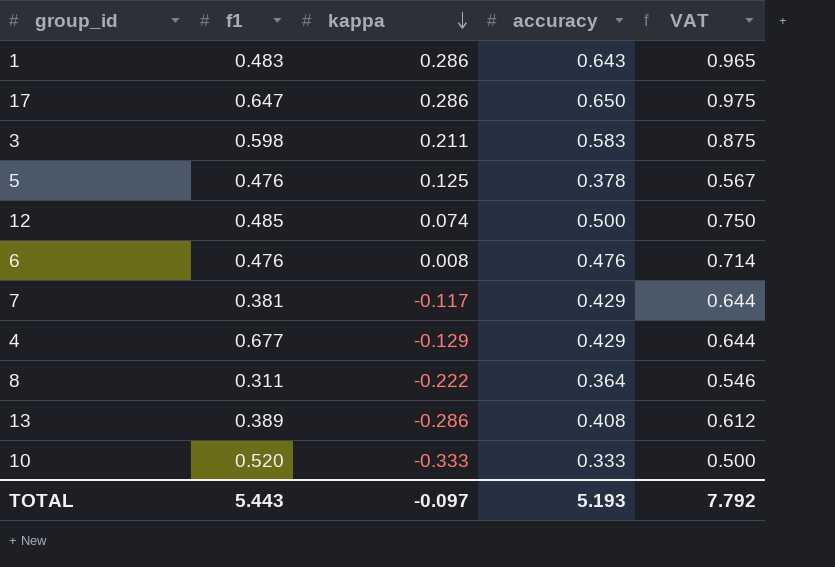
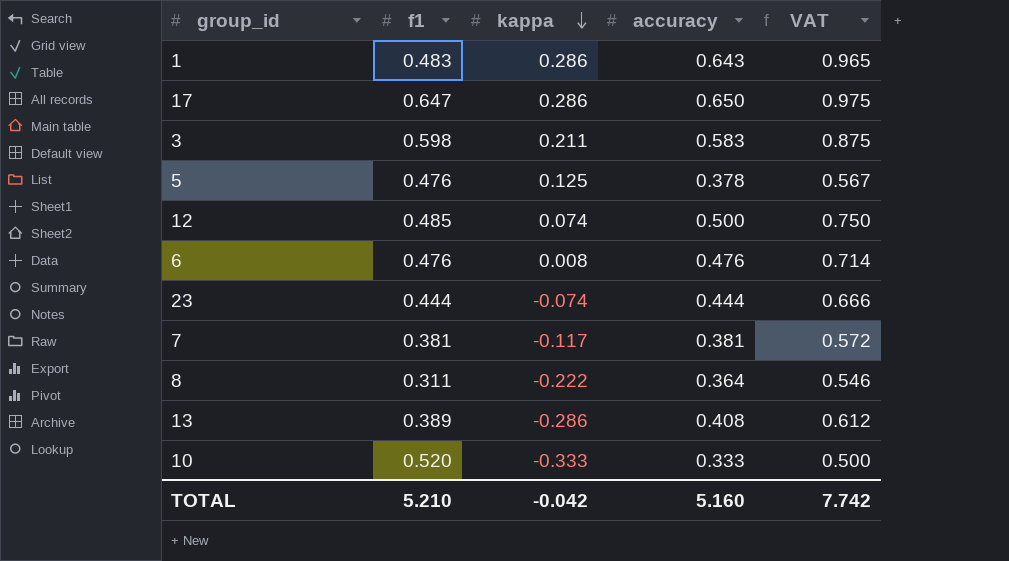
row 4: 0.677 | -0.129 | 0.429 | 0.644 -> none
row 23: none -> 0.444 | -0.074 | 0.444 | 0.666
7 | accuracy: 0.429 -> 0.381
7 | VAT: 0.644 -> 0.572
TOTAL | f1: 5.443 -> 5.210
TOTAL | kappa: -0.097 -> -0.042
TOTAL | accuracy: 5.193 -> 5.160
TOTAL | VAT: 7.792 -> 7.742

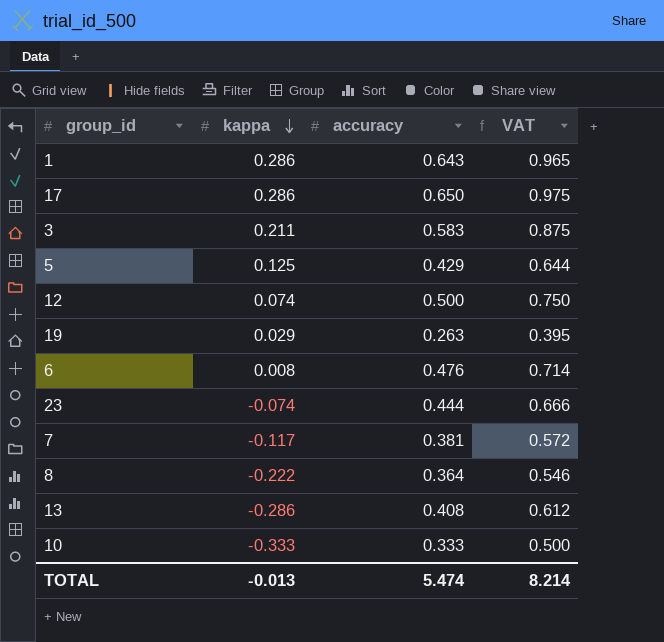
column f1 | position: 2 -> none
5 | accuracy: 0.378 -> 0.429
5 | VAT: 0.567 -> 0.644
row 19: none -> 0.029 | 0.263 | 0.395
TOTAL | kappa: -0.042 -> -0.013
TOTAL | accuracy: 5.160 -> 5.474
TOTAL | VAT: 7.742 -> 8.214

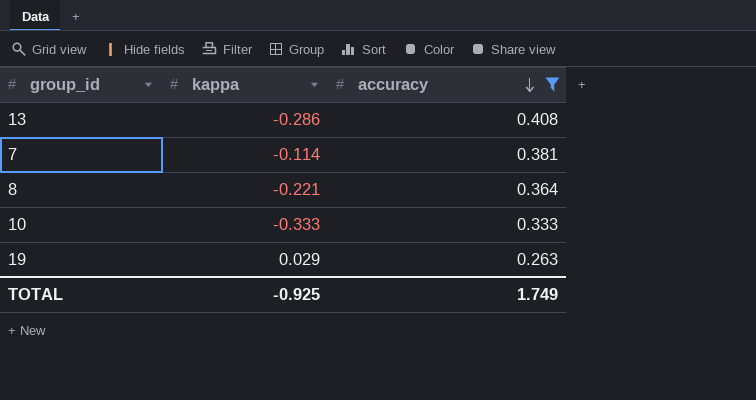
filter: none -> accuracy <= 0.408
row order: kappa descending -> accuracy descending
column VAT | formula: [accuracy] * 1.5 -> none
7 | kappa: -0.117 -> -0.114
8 | kappa: -0.222 -> -0.221
TOTAL | kappa: -0.013 -> -0.925
TOTAL | accuracy: 5.474 -> 1.749

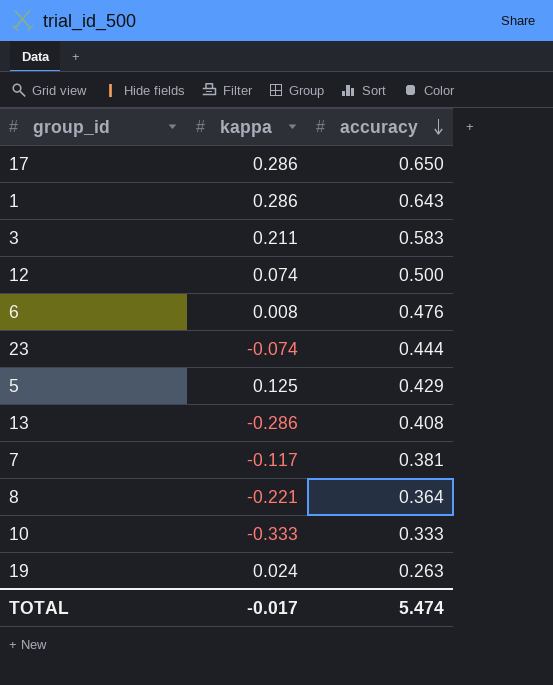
filter: accuracy <= 0.408 -> none
7 | kappa: -0.114 -> -0.117
19 | kappa: 0.029 -> 0.024
TOTAL | kappa: -0.925 -> -0.017
TOTAL | accuracy: 1.749 -> 5.474

